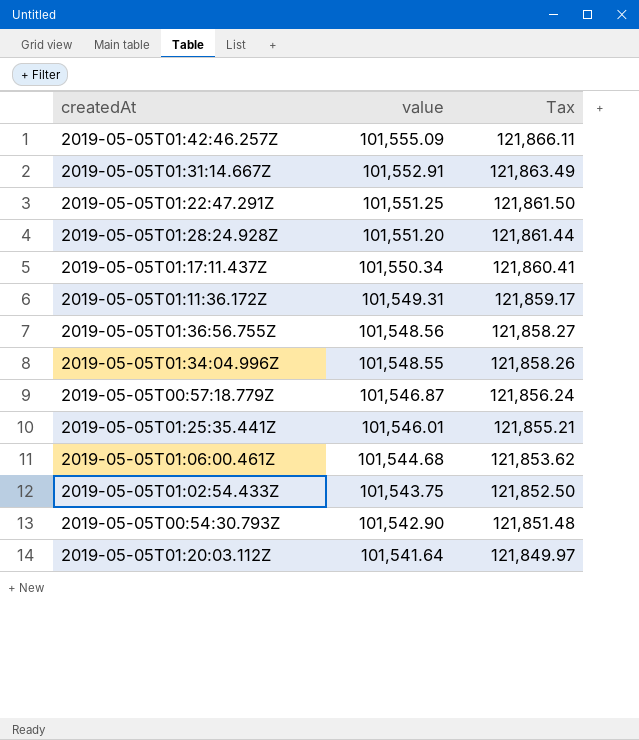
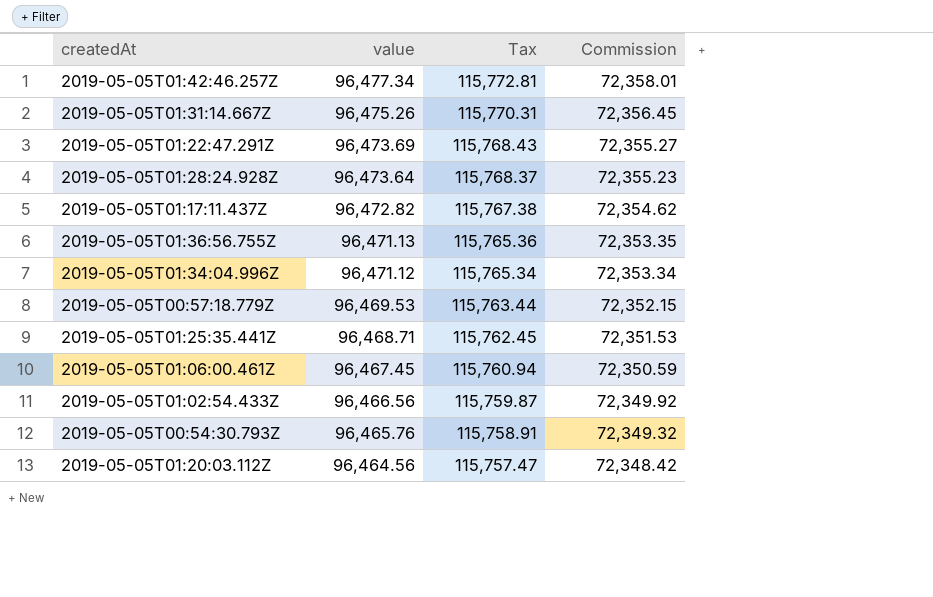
column Commission | formula: none -> [value] * 0.75
row 2019-05-05T01:11:36.172Z: 101,549.31 | 121,859.17 -> none
2019-05-05T01:42:46.257Z | value: 101,555.09 -> 96,477.34
2019-05-05T01:42:46.257Z | Tax: 121,866.11 -> 115,772.81
2019-05-05T01:31:14.667Z | value: 101,552.91 -> 96,475.26
2019-05-05T01:31:14.667Z | Tax: 121,863.49 -> 115,770.31
2019-05-05T01:22:47.291Z | value: 101,551.25 -> 96,473.69
2019-05-05T01:22:47.291Z | Tax: 121,861.50 -> 115,768.43
2019-05-05T01:28:24.928Z | value: 101,551.20 -> 96,473.64
2019-05-05T01:28:24.928Z | Tax: 121,861.44 -> 115,768.37
2019-05-05T01:17:11.437Z | value: 101,550.34 -> 96,472.82
2019-05-05T01:17:11.437Z | Tax: 121,860.41 -> 115,767.38
2019-05-05T01:36:56.755Z | value: 101,548.56 -> 96,471.13
2019-05-05T01:36:56.755Z | Tax: 121,858.27 -> 115,765.36
2019-05-05T01:34:04.996Z | value: 101,548.55 -> 96,471.12
2019-05-05T01:34:04.996Z | Tax: 121,858.26 -> 115,765.34
2019-05-05T00:57:18.779Z | value: 101,546.87 -> 96,469.53
2019-05-05T00:57:18.779Z | Tax: 121,856.24 -> 115,763.44
2019-05-05T01:25:35.441Z | value: 101,546.01 -> 96,468.71
2019-05-05T01:25:35.441Z | Tax: 121,855.21 -> 115,762.45
2019-05-05T01:06:00.461Z | value: 101,544.68 -> 96,467.45
2019-05-05T01:06:00.461Z | Tax: 121,853.62 -> 115,760.94
2019-05-05T01:02:54.433Z | value: 101,543.75 -> 96,466.56
2019-05-05T01:02:54.433Z | Tax: 121,852.50 -> 115,759.87
2019-05-05T00:54:30.793Z | value: 101,542.90 -> 96,465.76
2019-05-05T00:54:30.793Z | Tax: 121,851.48 -> 115,758.91
2019-05-05T01:20:03.112Z | value: 101,541.64 -> 96,464.56
2019-05-05T01:20:03.112Z | Tax: 121,849.97 -> 115,757.47

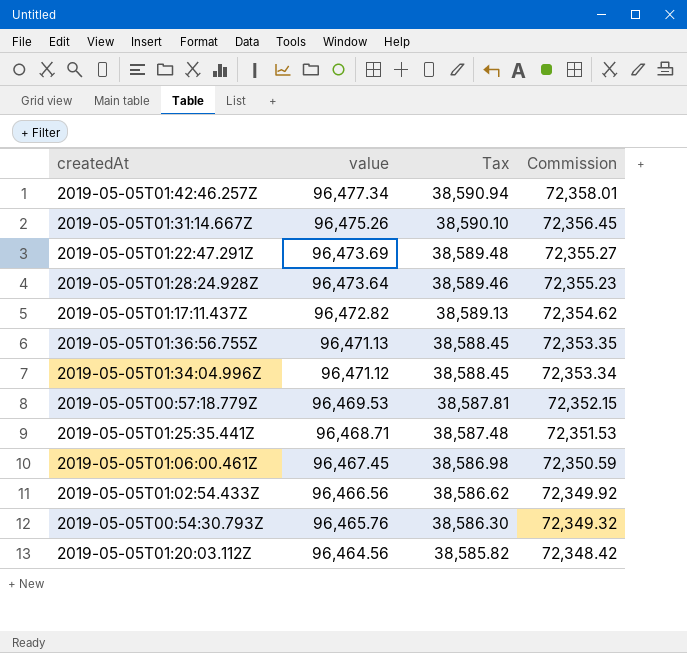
column Tax | formula: [value] * 1.2 -> [value] * 0.4

